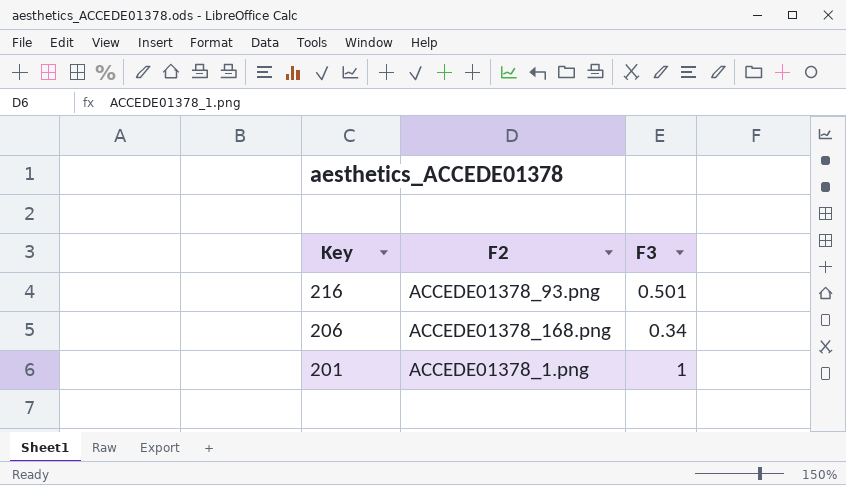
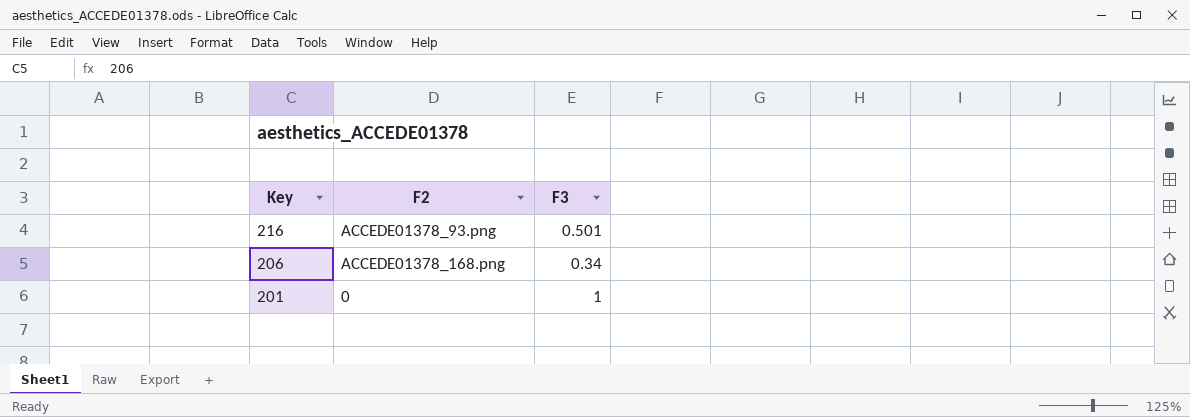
201 | F2: ACCEDE01378_1.png -> 0

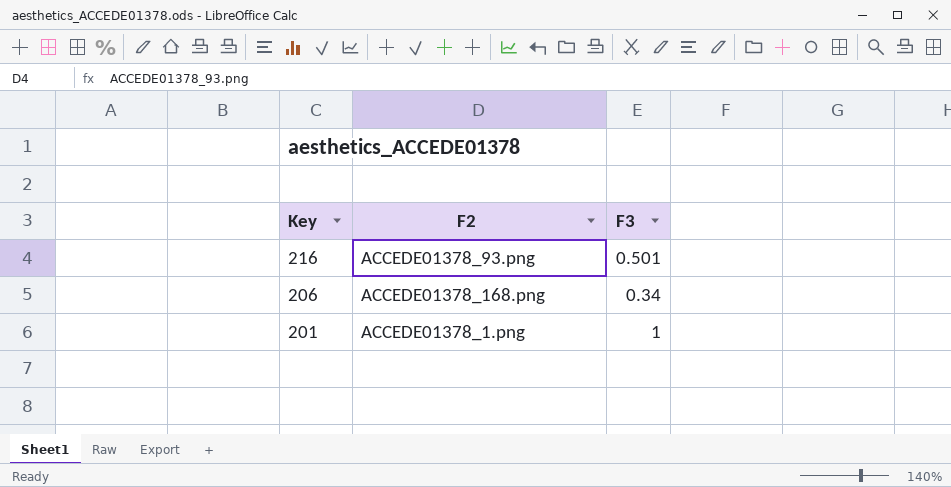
201 | F2: 0 -> ACCEDE01378_1.png

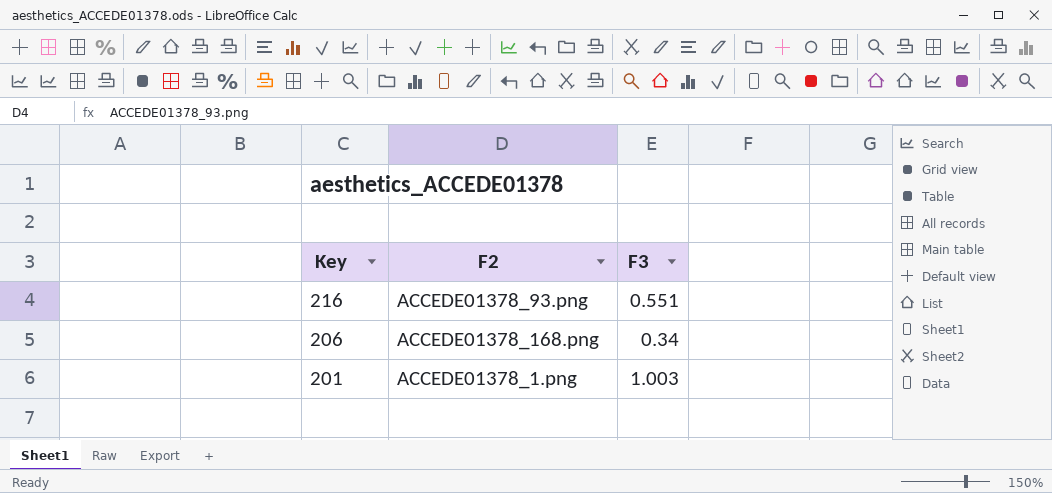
216 | F3: 0.501 -> 0.551
201 | F3: 1 -> 1.003

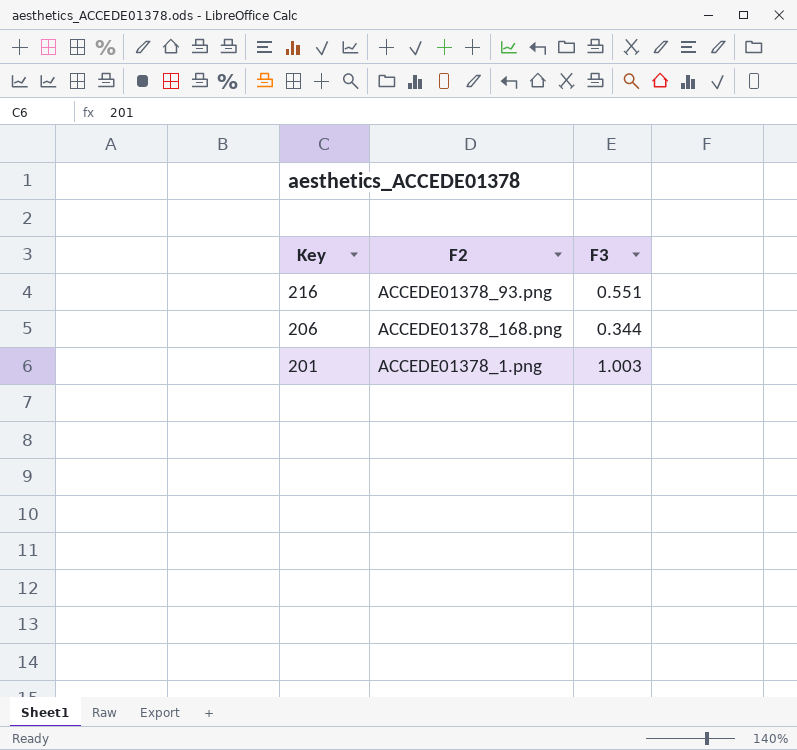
206 | F3: 0.34 -> 0.344

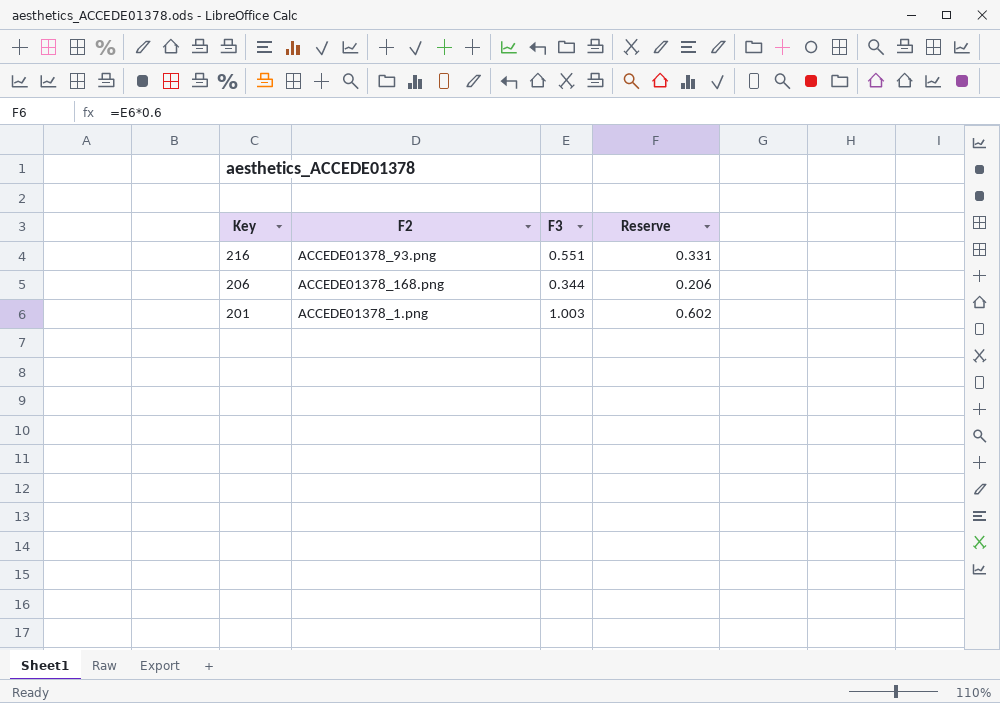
column Reserve | formula: none -> [F3] * 0.6

